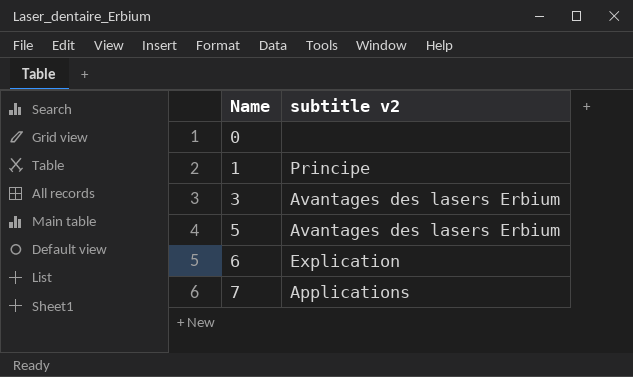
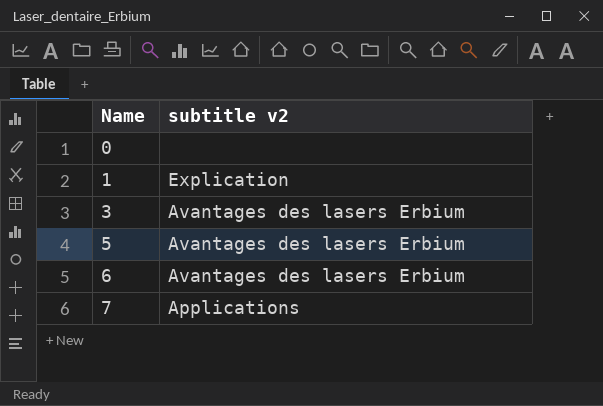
1 | subtitle v2: Principe -> Explication
6 | subtitle v2: Explication -> Avantages des lasers Erbium

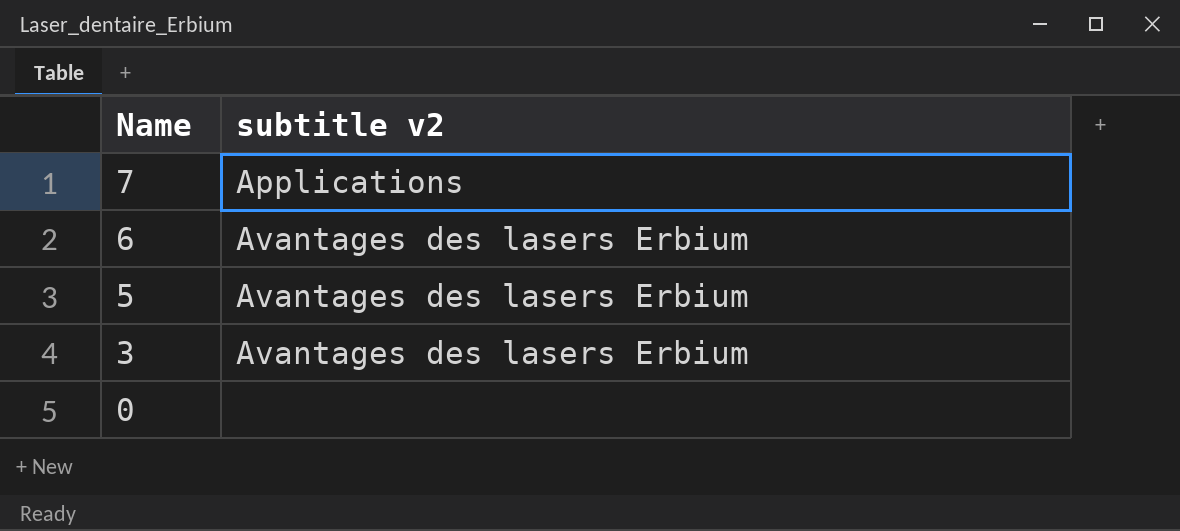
row order: Name ascending -> Name descending
row 1: Explication -> none

